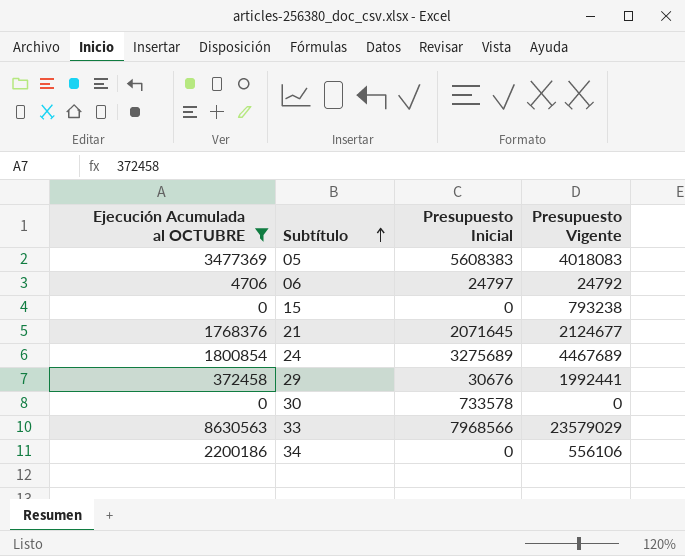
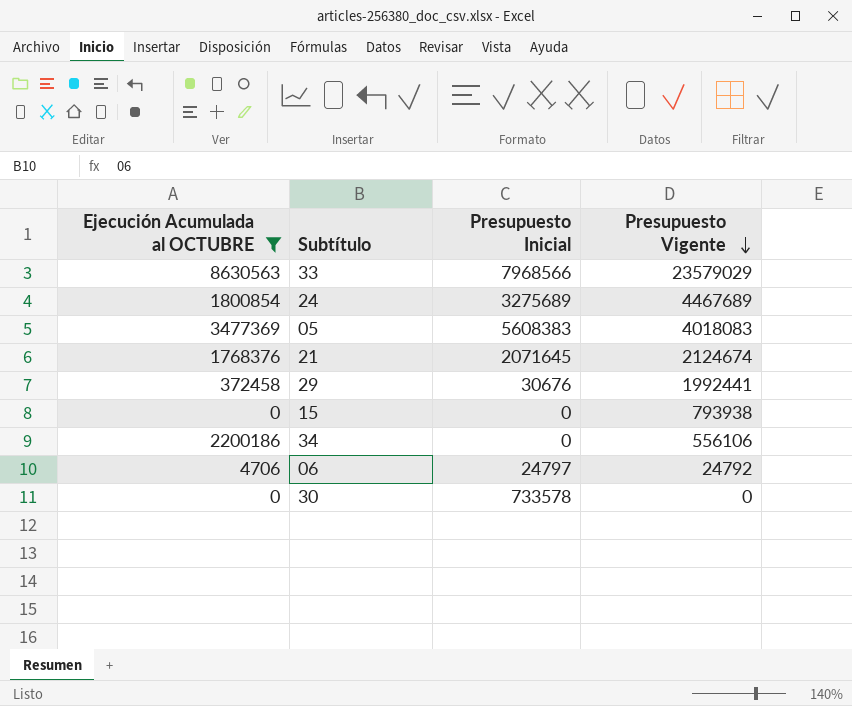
row order: Subtítulo ascending -> Presupuesto Vigente descending
21 | Presupuesto Vigente: 2124677 -> 2124674
15 | Presupuesto Vigente: 793238 -> 793938

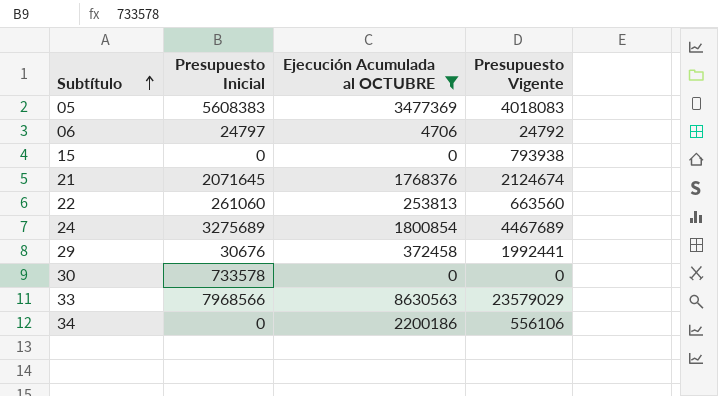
row order: Presupuesto Vigente descending -> Subtítulo ascending
column Ejecución Acumulada al OCTUBRE | position: 1 -> 3
row 22: none -> 261060 | 253813 | 663560

